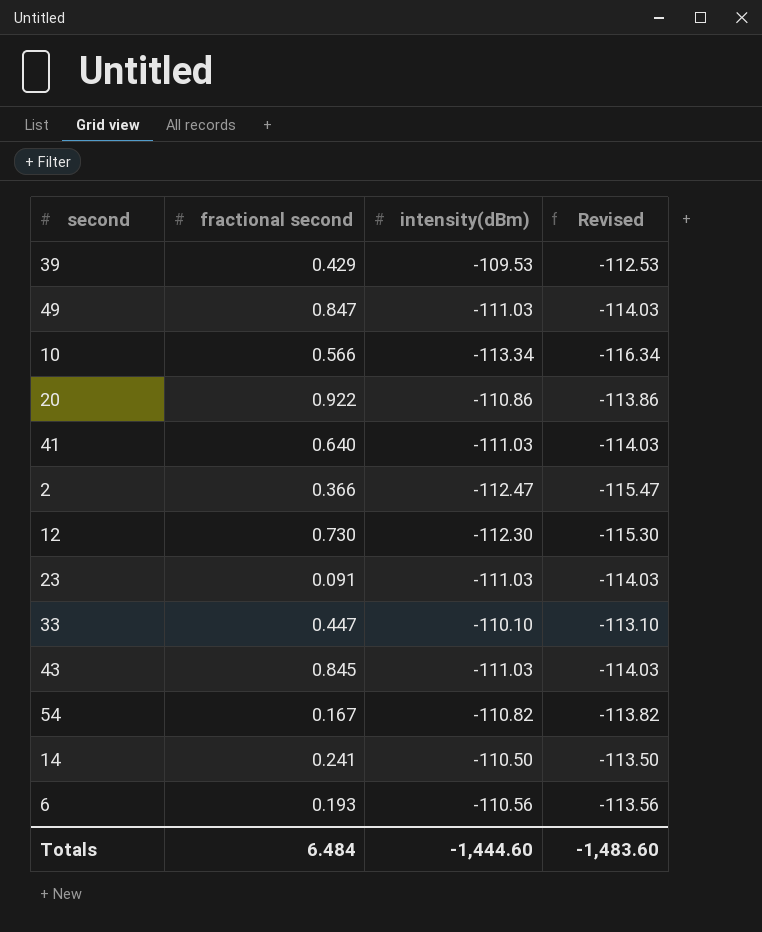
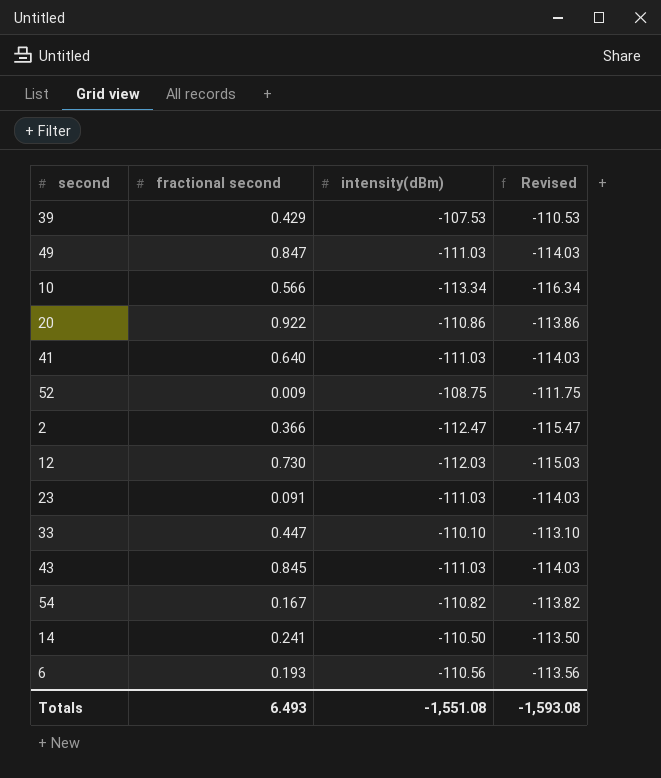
39 | intensity(dBm): -109.53 -> -107.53
39 | Revised: -112.53 -> -110.53
row 52: none -> 0.009 | -108.75 | -111.75
12 | intensity(dBm): -112.30 -> -112.03
12 | Revised: -115.30 -> -115.03
Totals | fractional second: 6.484 -> 6.493
Totals | intensity(dBm): -1,444.60 -> -1,551.08
Totals | Revised: -1,483.60 -> -1,593.08

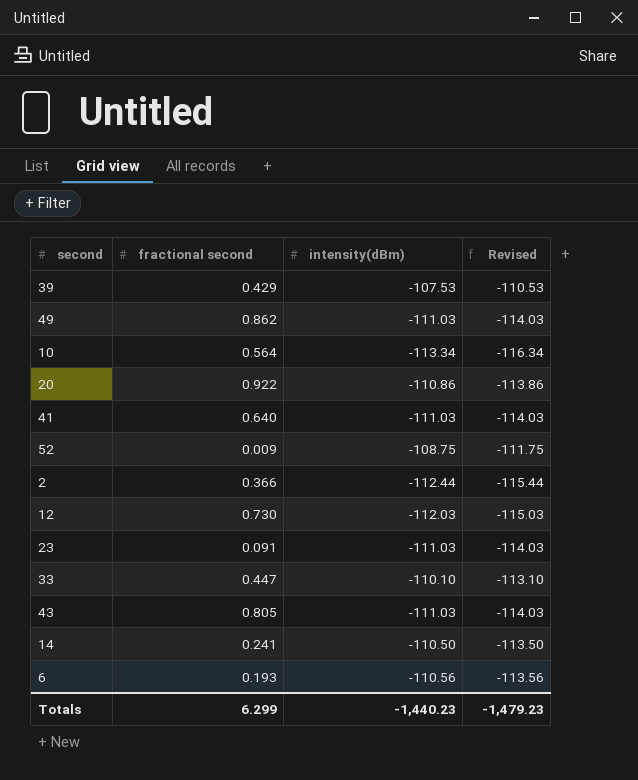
row 54: 0.167 | -110.82 | -113.82 -> none
49 | fractional second: 0.847 -> 0.862
10 | fractional second: 0.566 -> 0.564
2 | intensity(dBm): -112.47 -> -112.44
2 | Revised: -115.47 -> -115.44
43 | fractional second: 0.845 -> 0.805
Totals | fractional second: 6.493 -> 6.299
Totals | intensity(dBm): -1,551.08 -> -1,440.23
Totals | Revised: -1,593.08 -> -1,479.23

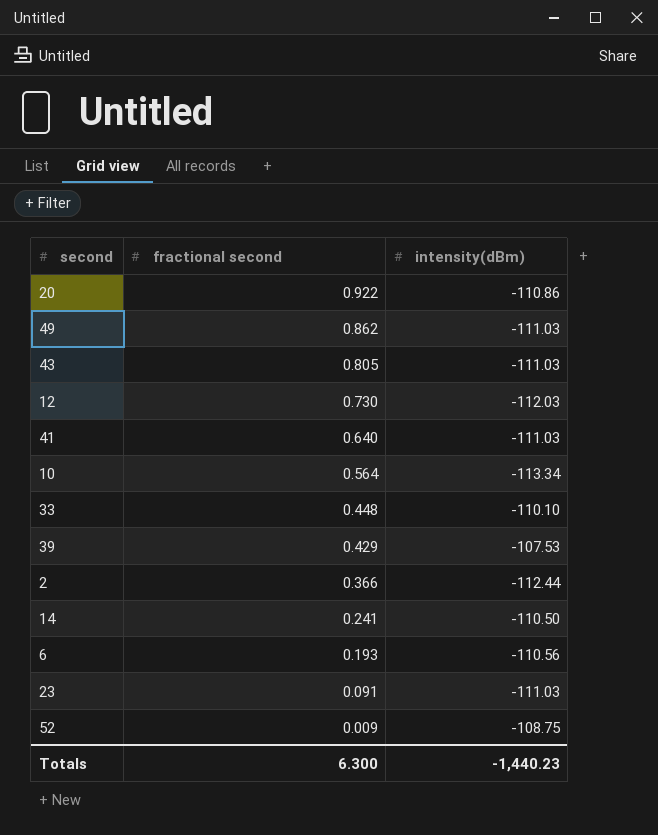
row order: none -> fractional second descending
column Revised | formula: [intensity(dBm)] - 3 -> none
33 | fractional second: 0.447 -> 0.448
Totals | fractional second: 6.299 -> 6.300

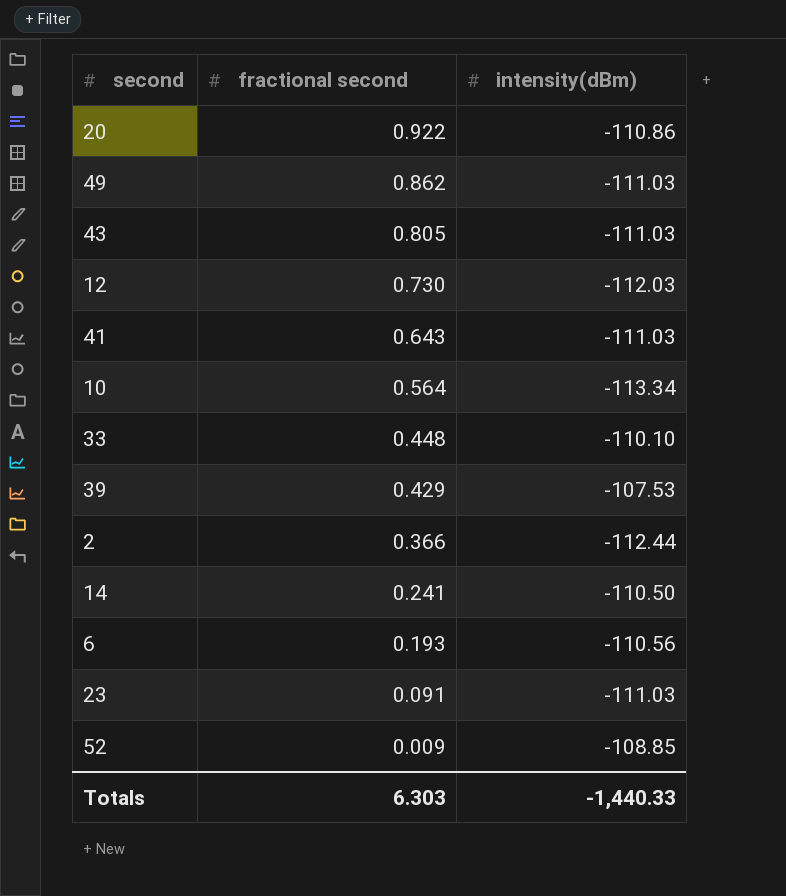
41 | fractional second: 0.640 -> 0.643
52 | intensity(dBm): -108.75 -> -108.85
Totals | fractional second: 6.300 -> 6.303
Totals | intensity(dBm): -1,440.23 -> -1,440.33

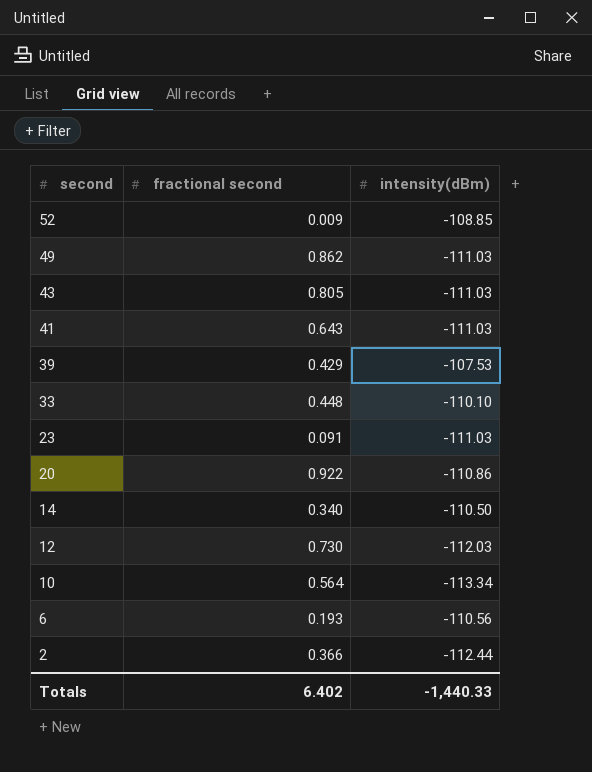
row order: fractional second descending -> second descending
14 | fractional second: 0.241 -> 0.340
Totals | fractional second: 6.303 -> 6.402

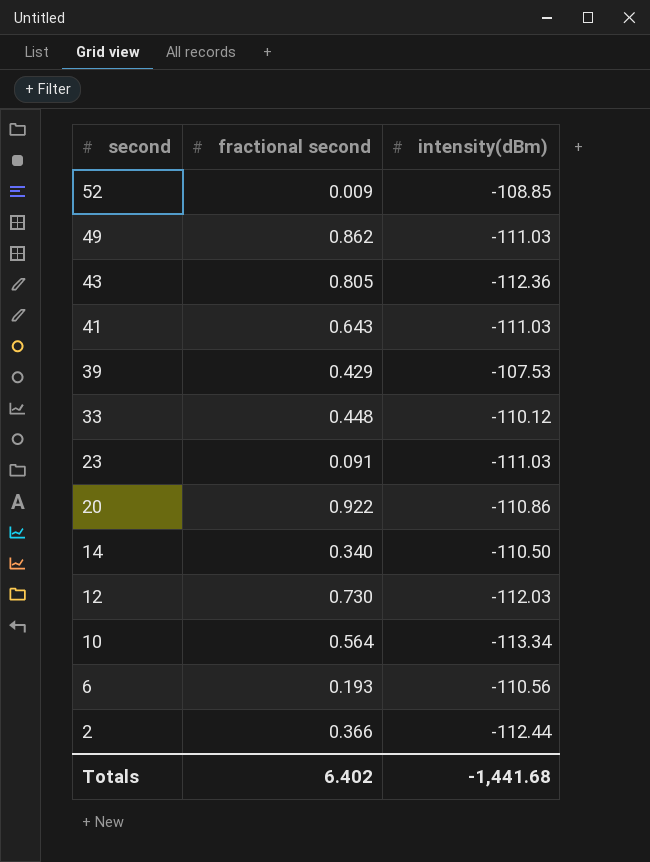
43 | intensity(dBm): -111.03 -> -112.36
33 | intensity(dBm): -110.10 -> -110.12
Totals | intensity(dBm): -1,440.33 -> -1,441.68

